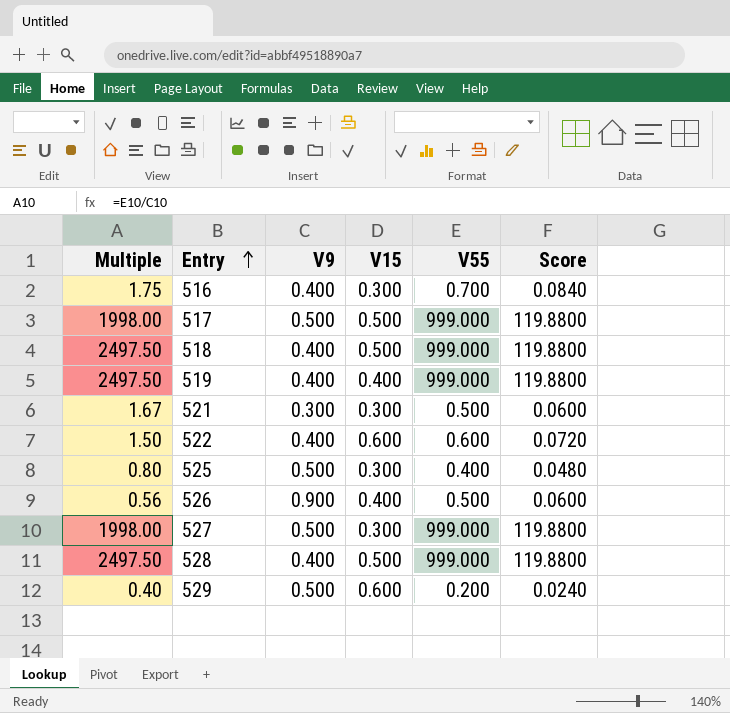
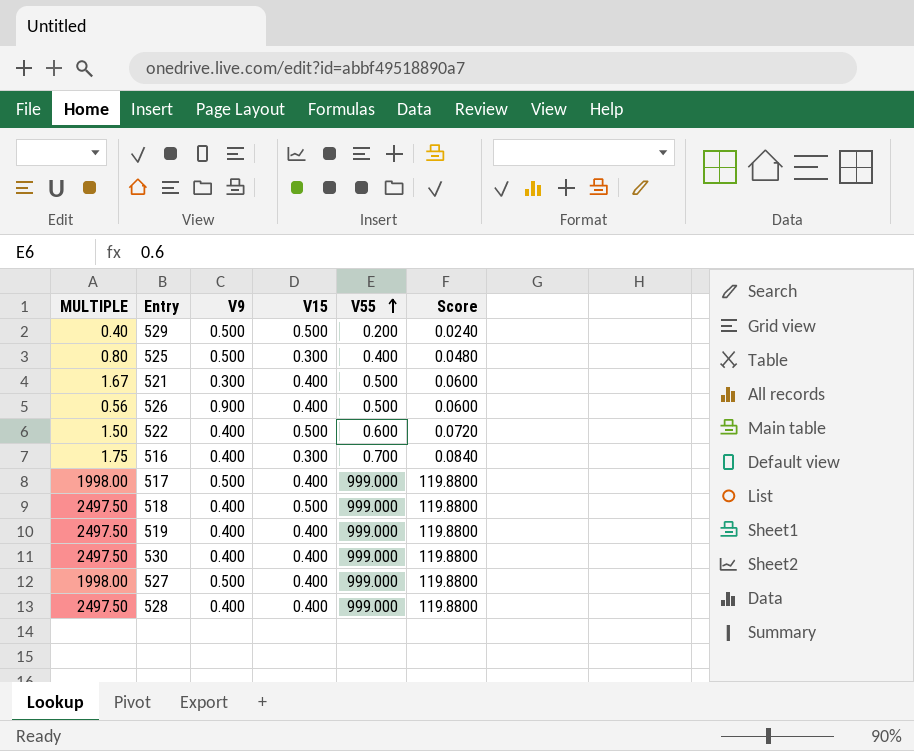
row order: Entry ascending -> V55 ascending
column name: Multiple -> MULTIPLE
529 | V15: 0.600 -> 0.500
521 | V15: 0.300 -> 0.400
522 | V15: 0.600 -> 0.500
517 | V15: 0.500 -> 0.400
row 530: none -> 2497.50 | 0.400 | 0.400 | 999.000 | 119.8800
527 | V15: 0.300 -> 0.400
528 | V15: 0.500 -> 0.400

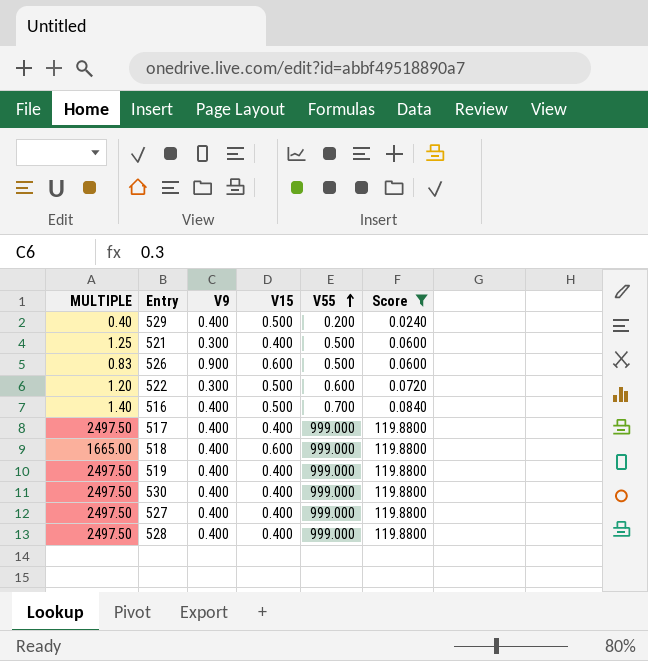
filter: none -> Score != 0.0480
column MULTIPLE | formula: [V55] / [V9] -> [V55] / [V15]
529 | V9: 0.500 -> 0.400
526 | V15: 0.400 -> 0.600
522 | V9: 0.400 -> 0.300
516 | V15: 0.300 -> 0.500
517 | V9: 0.500 -> 0.400
518 | V15: 0.500 -> 0.600
527 | V9: 0.500 -> 0.400

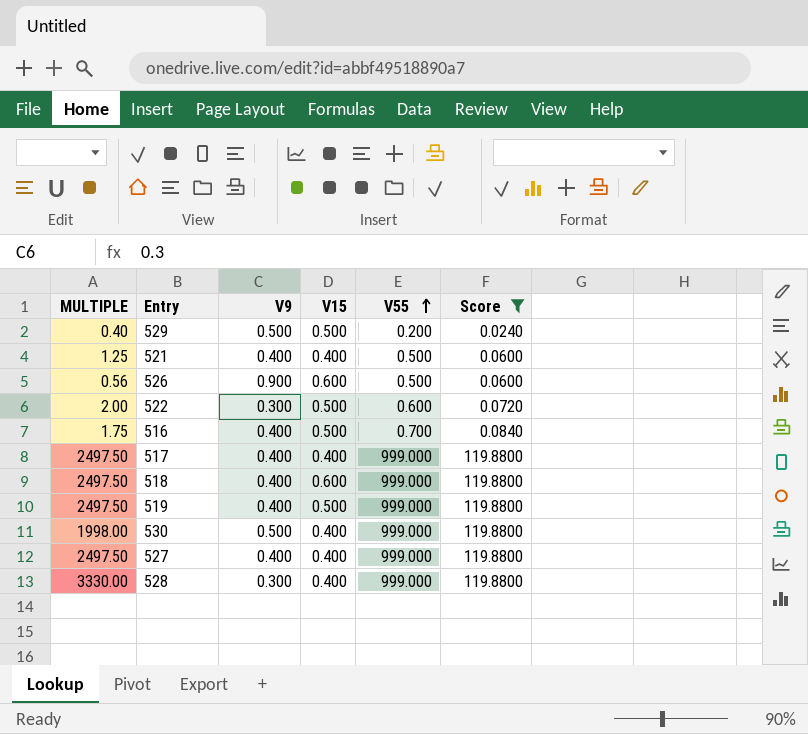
column MULTIPLE | formula: [V55] / [V15] -> [V55] / [V9]
529 | V9: 0.400 -> 0.500
521 | V9: 0.300 -> 0.400
519 | V15: 0.400 -> 0.500
530 | V9: 0.400 -> 0.500
528 | V9: 0.400 -> 0.300

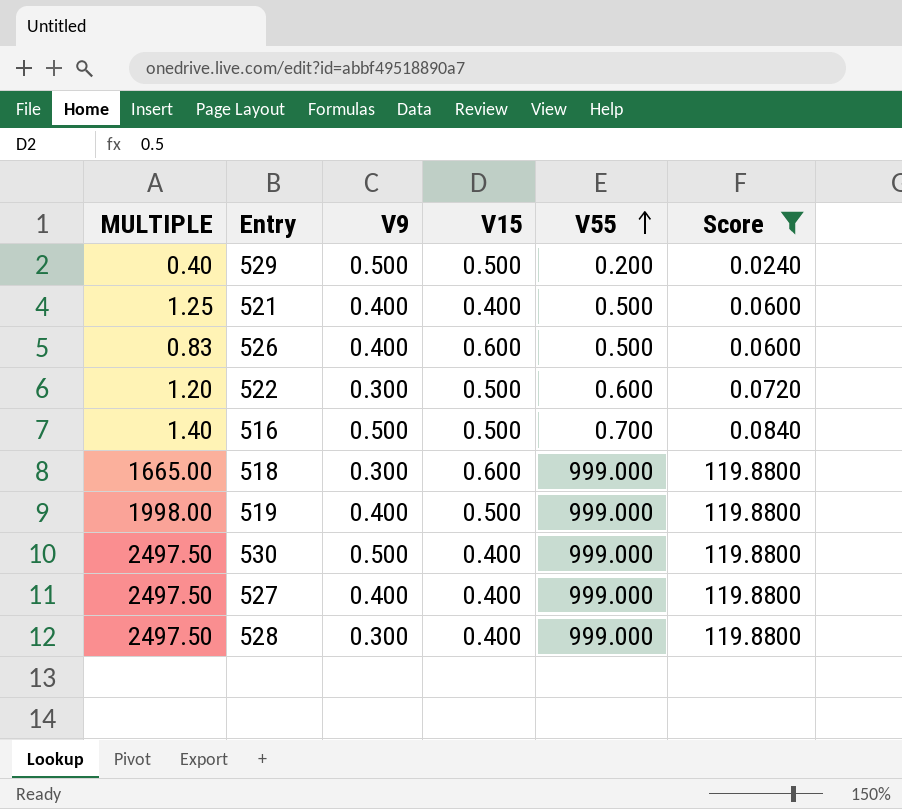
column MULTIPLE | formula: [V55] / [V9] -> [V55] / [V15]
row 517: 2497.50 | 0.400 | 0.400 | 999.000 | 119.8800 -> none
526 | V9: 0.900 -> 0.400
516 | V9: 0.400 -> 0.500
518 | V9: 0.400 -> 0.300

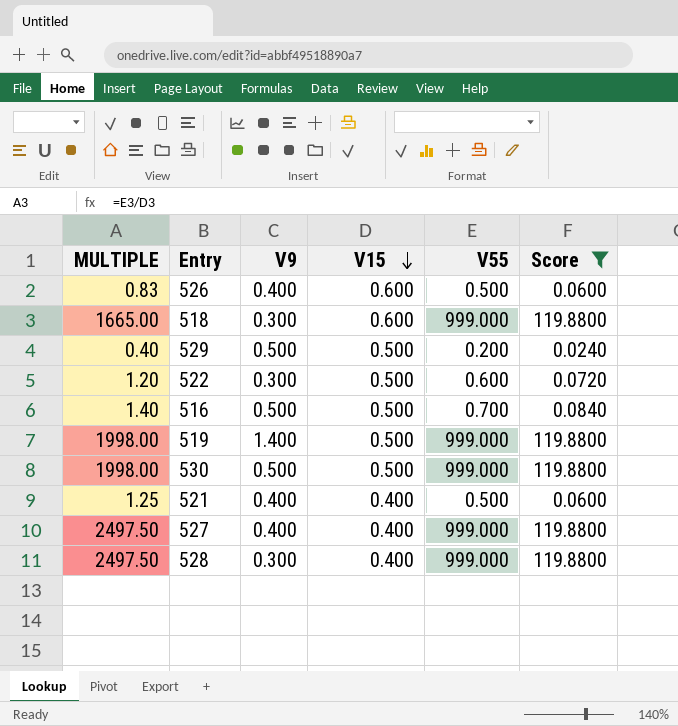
row order: V55 ascending -> V15 descending
519 | V9: 0.400 -> 1.400
530 | MULTIPLE: 2497.50 -> 1998.00
530 | V15: 0.400 -> 0.500

